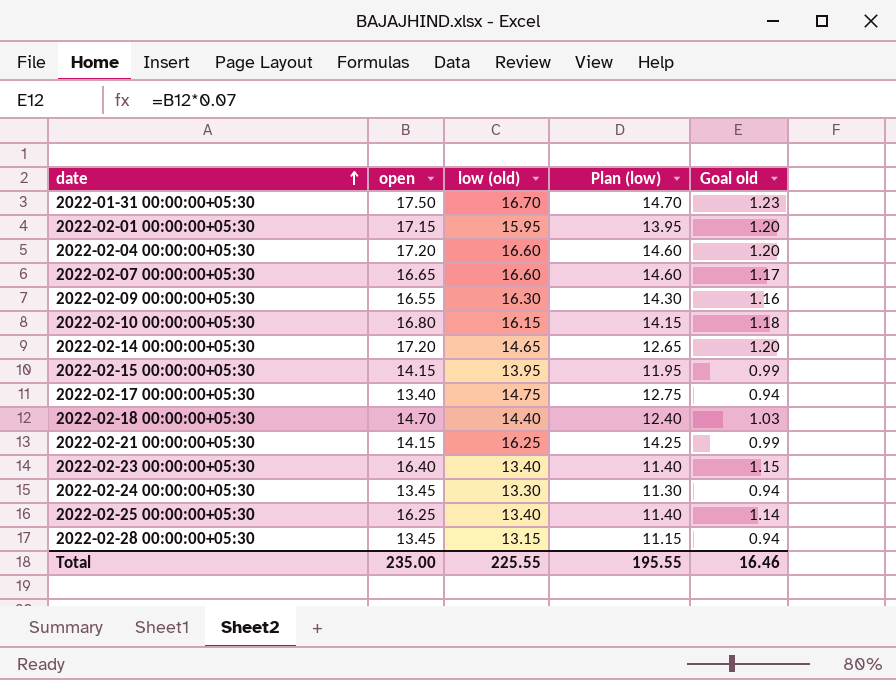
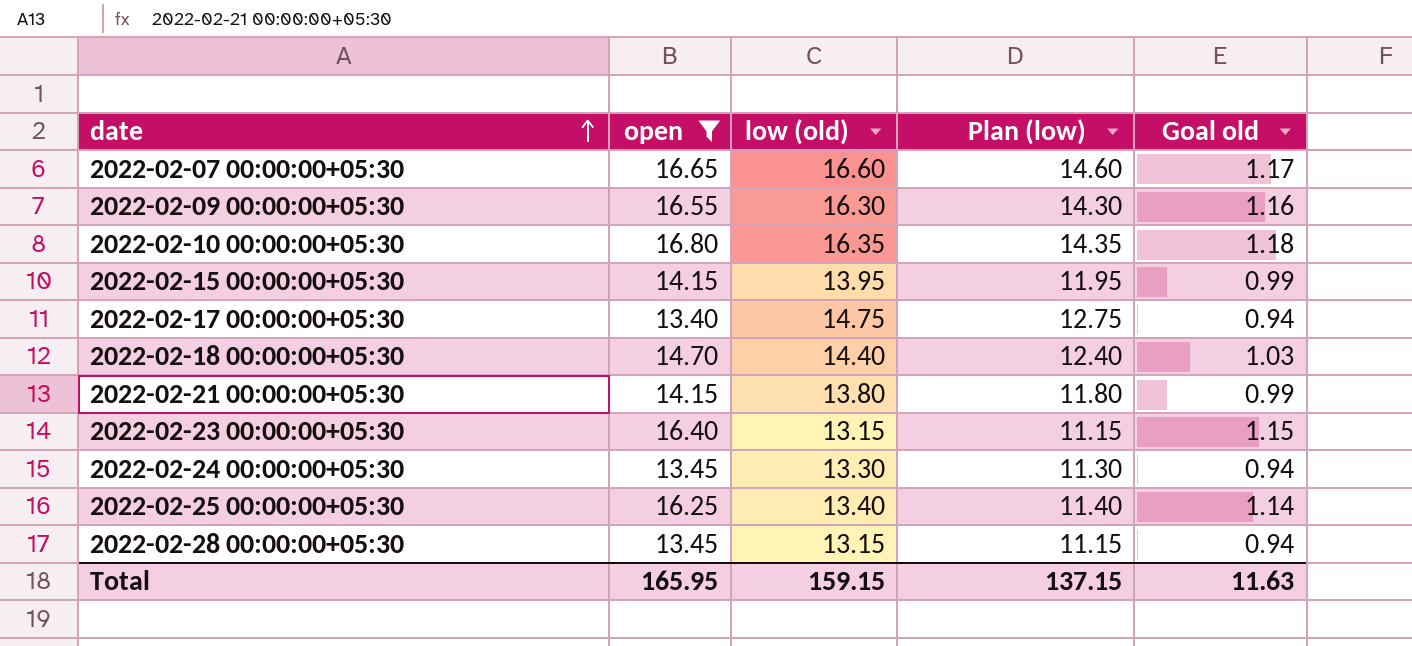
filter: none -> open <= 16.80
2022-02-10 00:00:00+05:30 | low (old): 16.15 -> 16.35
2022-02-10 00:00:00+05:30 | Plan (low): 14.15 -> 14.35
2022-02-21 00:00:00+05:30 | low (old): 16.25 -> 13.80
2022-02-21 00:00:00+05:30 | Plan (low): 14.25 -> 11.80
2022-02-23 00:00:00+05:30 | low (old): 13.40 -> 13.15
2022-02-23 00:00:00+05:30 | Plan (low): 11.40 -> 11.15
Total | open: 235.00 -> 165.95
Total | low (old): 225.55 -> 159.15
Total | Plan (low): 195.55 -> 137.15
Total | Goal old: 16.46 -> 11.63

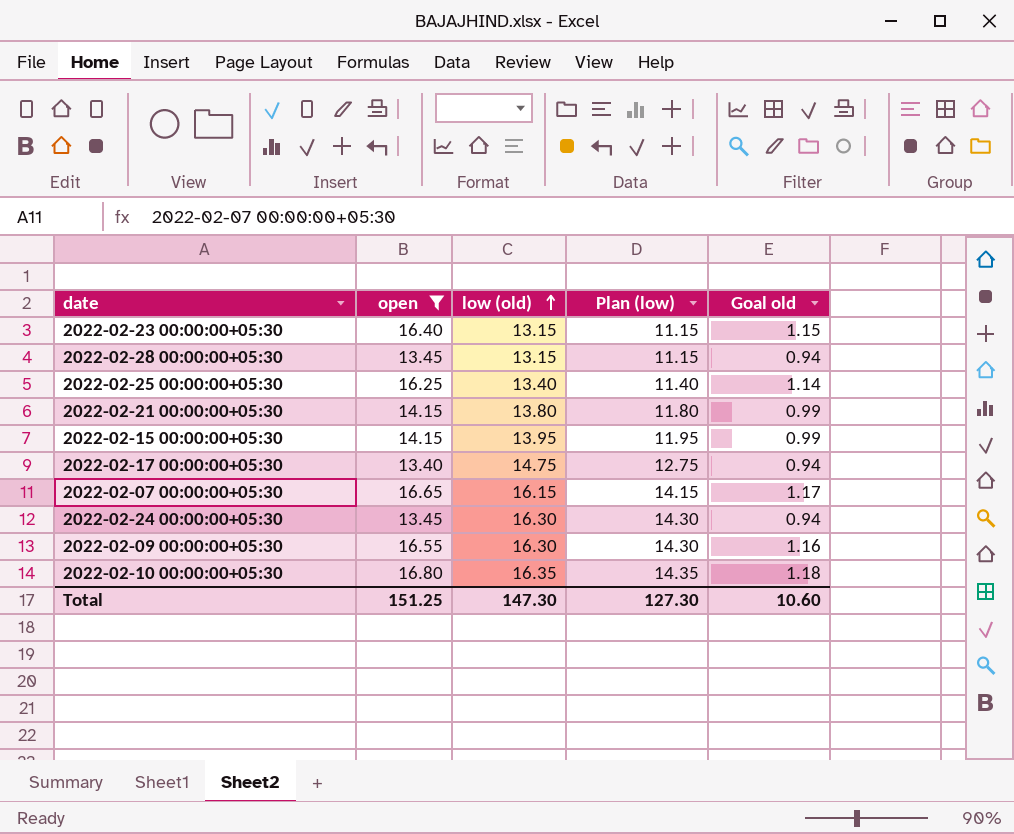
row order: date ascending -> low (old) ascending
row 2022-02-18 00:00:00+05:30: 14.70 | 14.40 | 12.40 | 1.03 -> none
2022-02-07 00:00:00+05:30 | low (old): 16.60 -> 16.15
2022-02-07 00:00:00+05:30 | Plan (low): 14.60 -> 14.15
2022-02-24 00:00:00+05:30 | low (old): 13.30 -> 16.30
2022-02-24 00:00:00+05:30 | Plan (low): 11.30 -> 14.30
Total | open: 165.95 -> 151.25
Total | low (old): 159.15 -> 147.30
Total | Plan (low): 137.15 -> 127.30
Total | Goal old: 11.63 -> 10.60

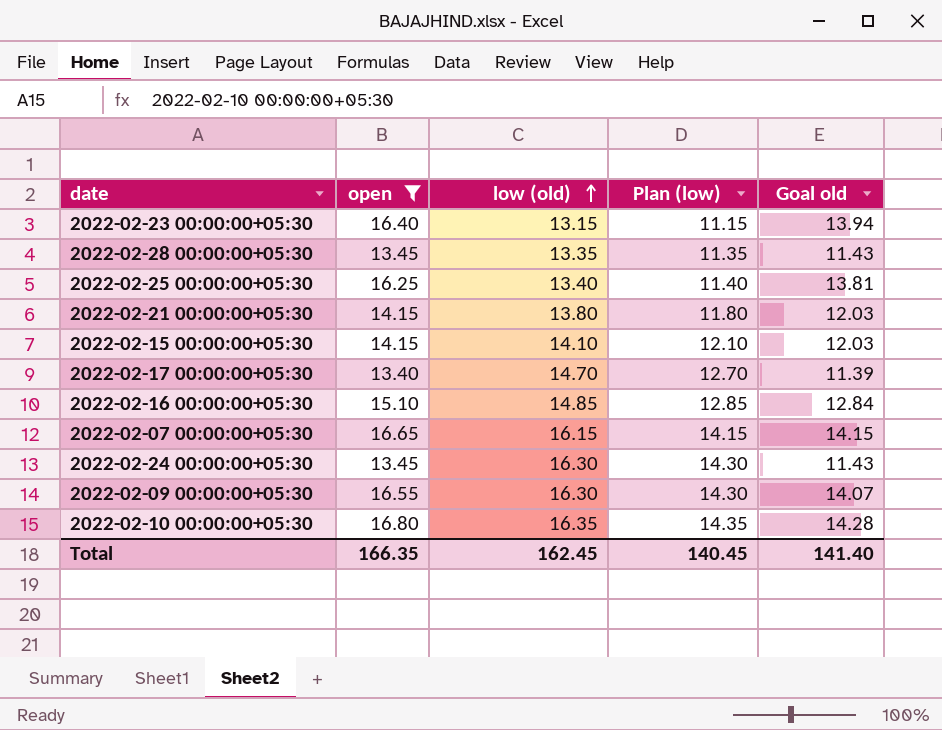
column Goal old | formula: [open] * 0.07 -> [open] * 0.85
2022-02-28 00:00:00+05:30 | low (old): 13.15 -> 13.35
2022-02-28 00:00:00+05:30 | Plan (low): 11.15 -> 11.35
2022-02-15 00:00:00+05:30 | low (old): 13.95 -> 14.10
2022-02-15 00:00:00+05:30 | Plan (low): 11.95 -> 12.10
2022-02-17 00:00:00+05:30 | low (old): 14.75 -> 14.70
2022-02-17 00:00:00+05:30 | Plan (low): 12.75 -> 12.70
row 2022-02-16 00:00:00+05:30: none -> 15.10 | 14.85 | 12.85 | 12.84
Total | open: 151.25 -> 166.35
Total | low (old): 147.30 -> 162.45
Total | Plan (low): 127.30 -> 140.45
Total | Goal old: 10.60 -> 141.40

